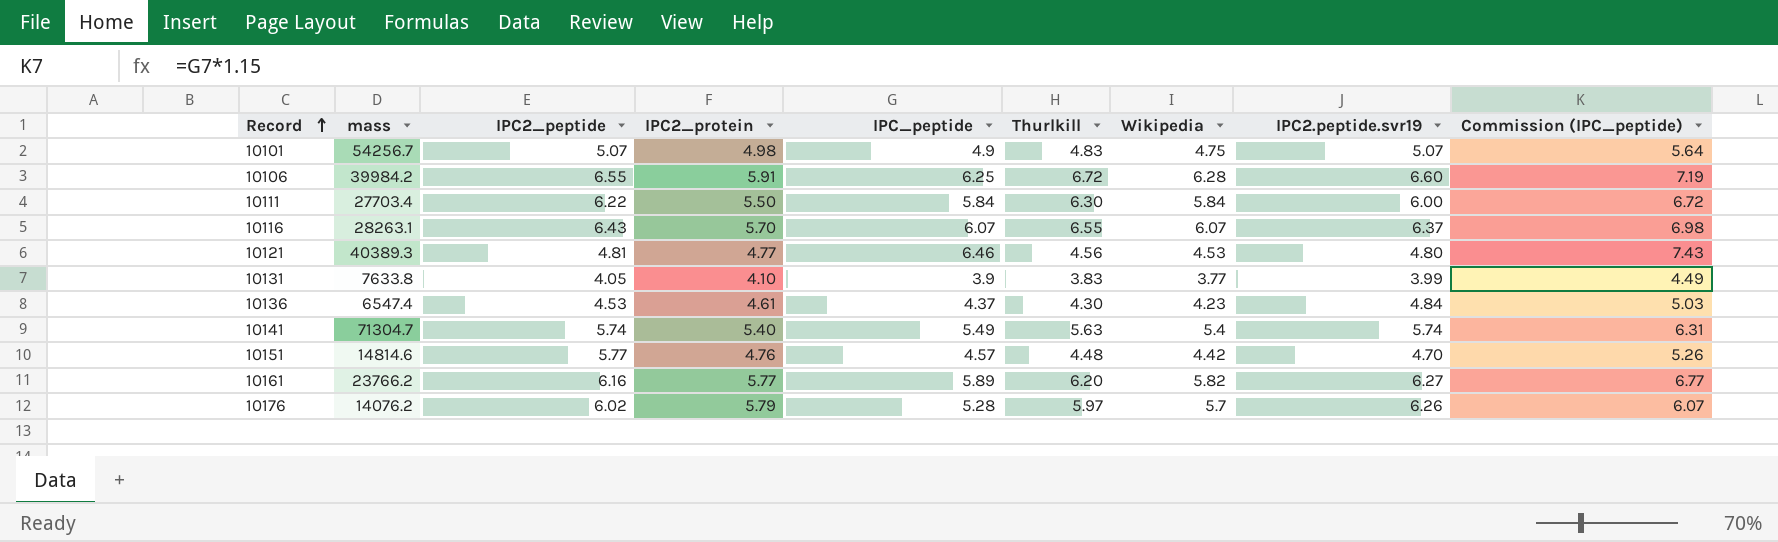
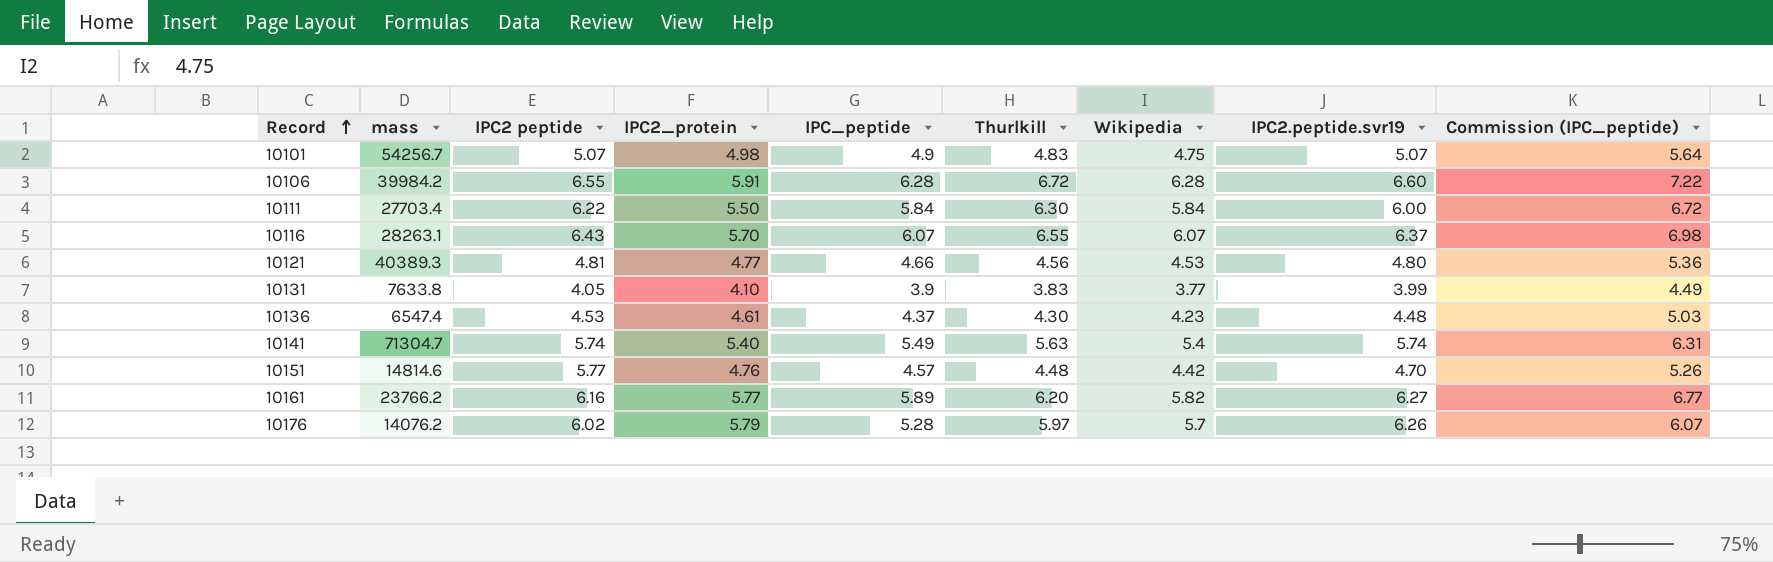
column name: IPC2_peptide -> IPC2 peptide
10106 | IPC_peptide: 6.25 -> 6.28
10106 | Commission (IPC_peptide): 7.19 -> 7.22
10121 | IPC_peptide: 6.46 -> 4.66
10121 | Commission (IPC_peptide): 7.43 -> 5.36
10136 | IPC2.peptide.svr19: 4.84 -> 4.48

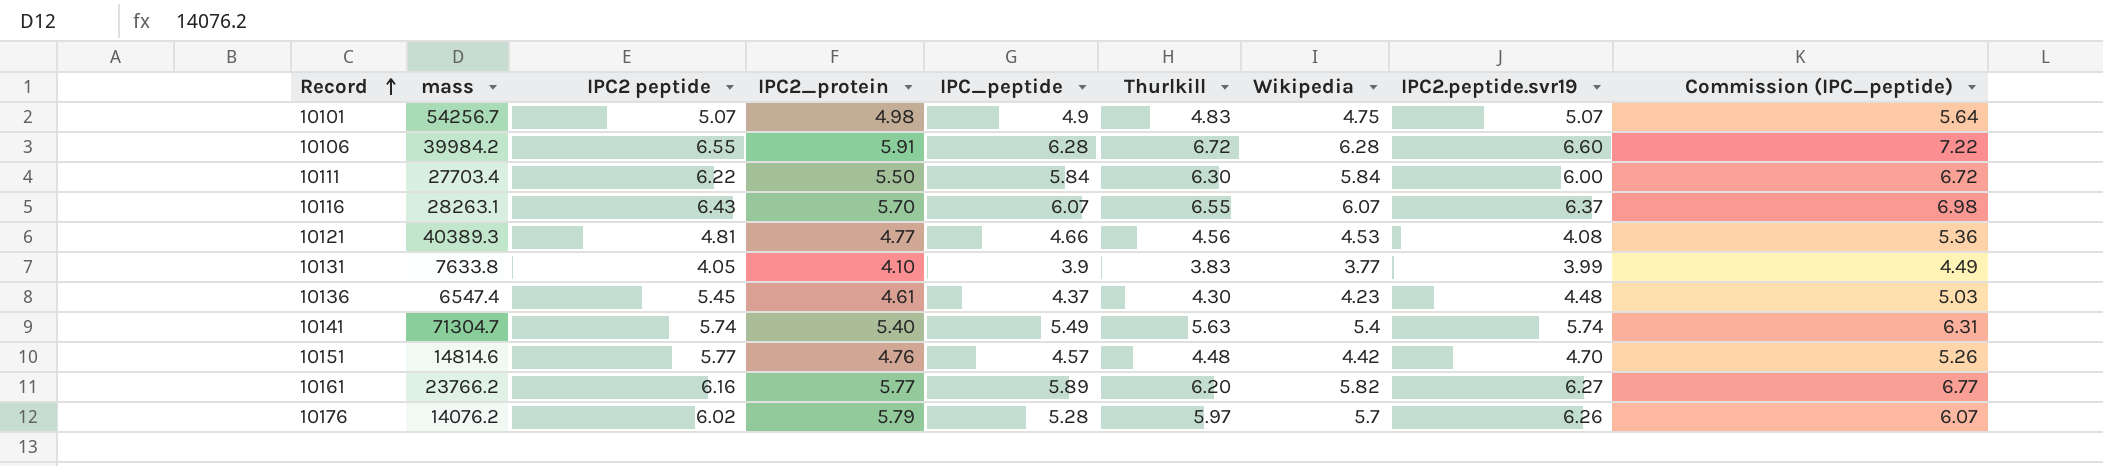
10121 | IPC2.peptide.svr19: 4.80 -> 4.08
10136 | IPC2 peptide: 4.53 -> 5.45

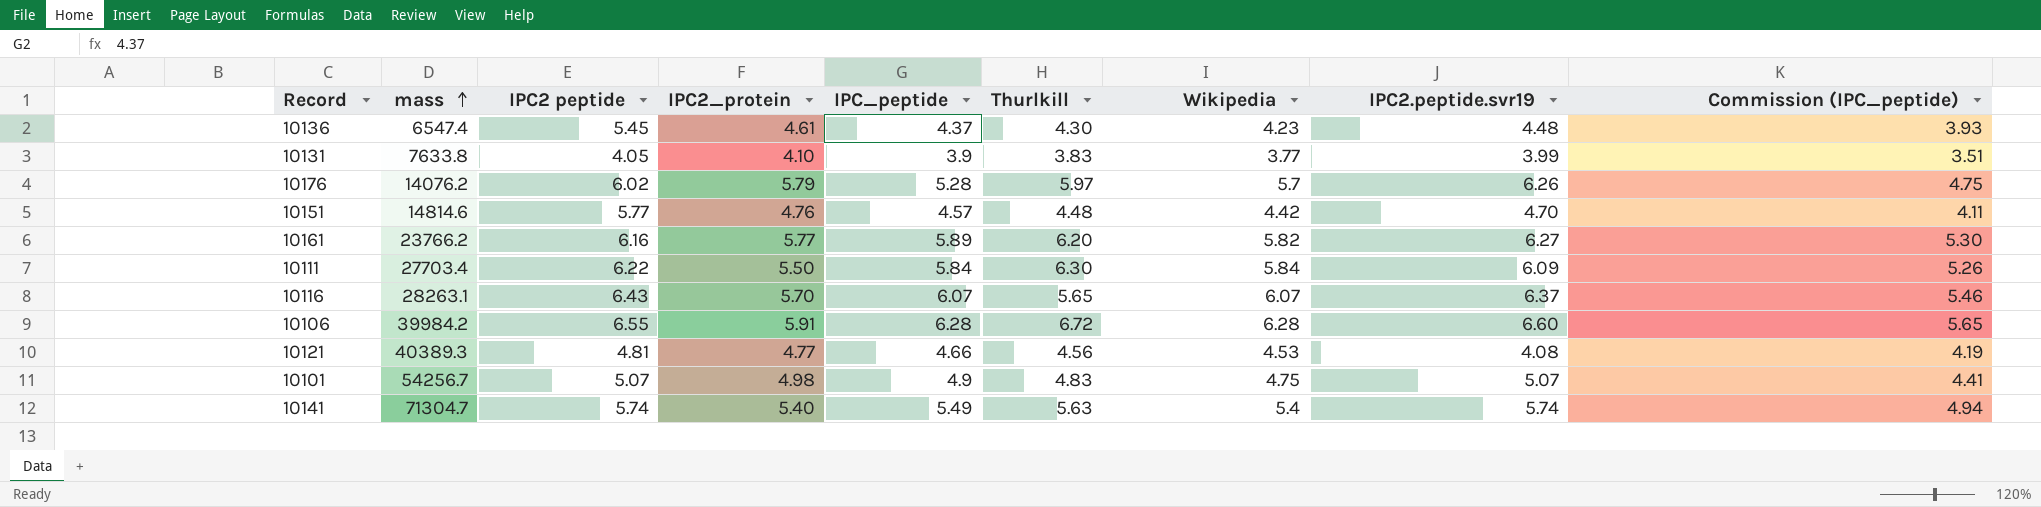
row order: Record ascending -> mass ascending
column Commission (IPC_peptide) | formula: [IPC_peptide] * 1.15 -> [IPC_peptide] * 0.9
10111 | IPC2.peptide.svr19: 6.00 -> 6.09
10116 | Thurlkill: 6.55 -> 5.65

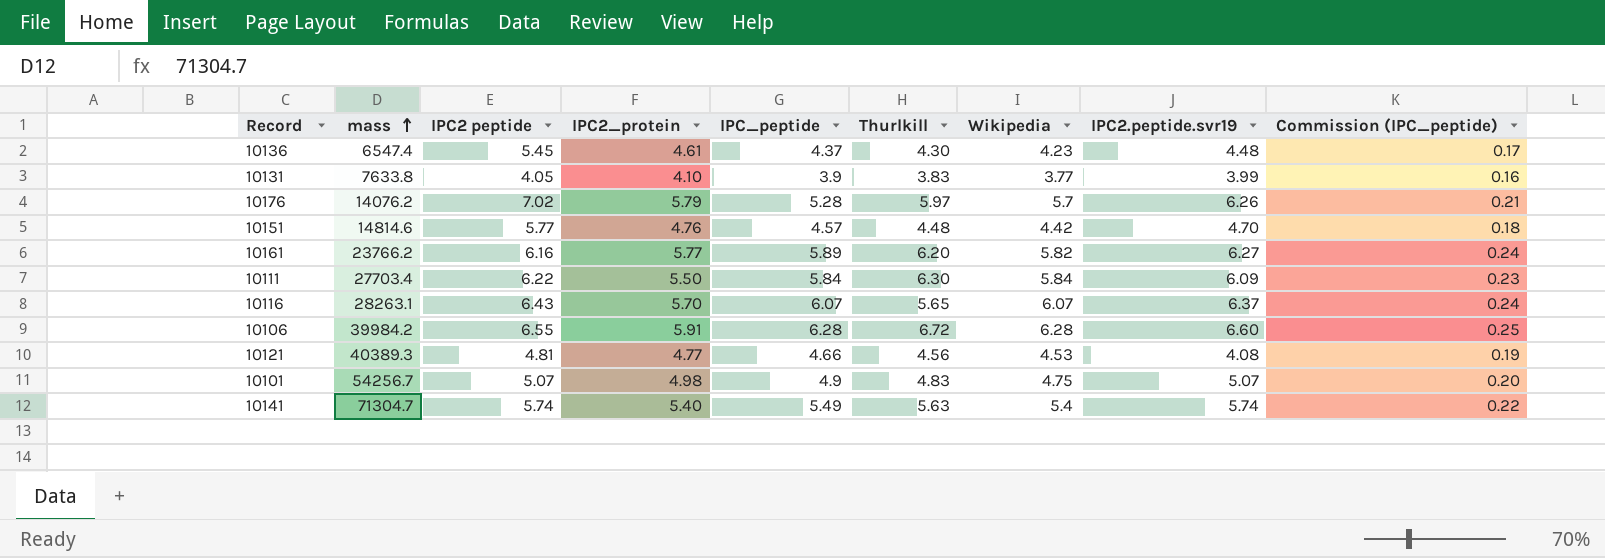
column Commission (IPC_peptide) | formula: [IPC_peptide] * 0.9 -> [IPC_peptide] * 0.04
10176 | IPC2 peptide: 6.02 -> 7.02

